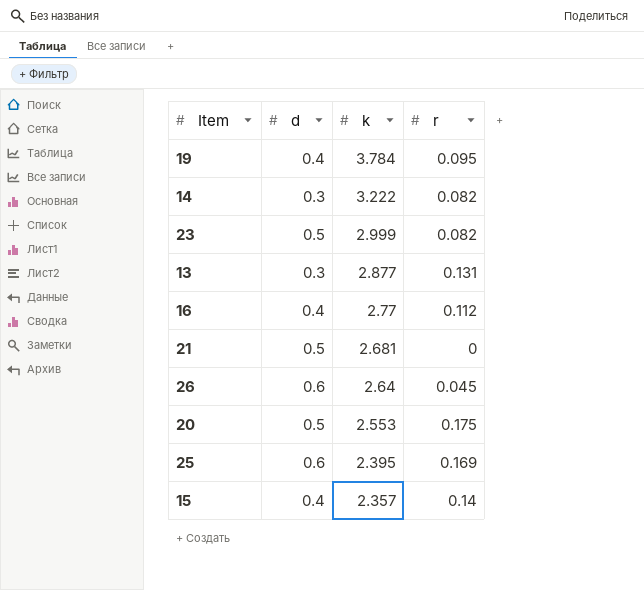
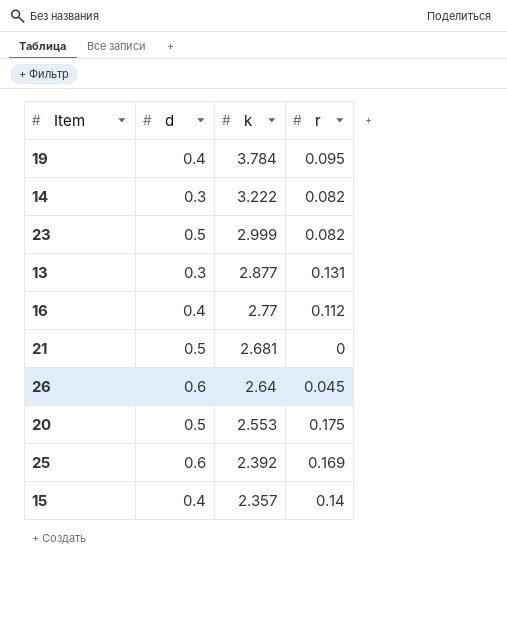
25 | k: 2.395 -> 2.392

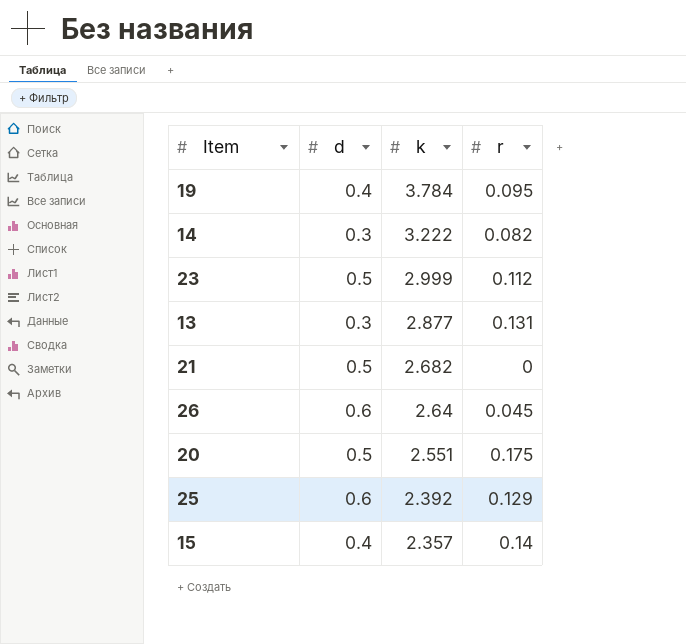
row 16: 0.4 | 2.77 | 0.112 -> none
23 | r: 0.082 -> 0.112
21 | k: 2.681 -> 2.682
20 | k: 2.553 -> 2.551
25 | r: 0.169 -> 0.129

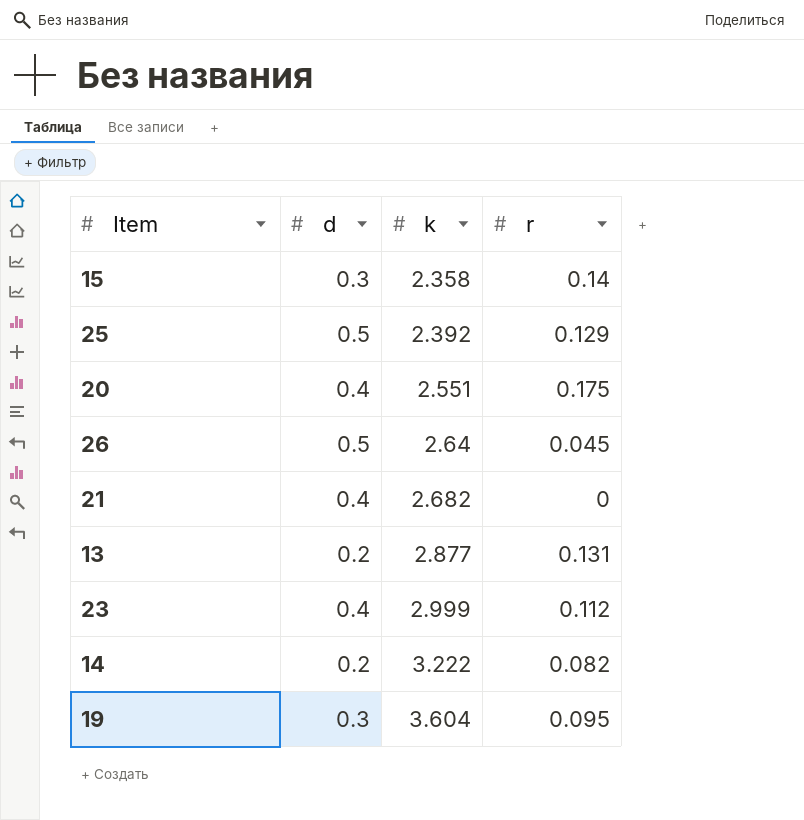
row order: k descending -> k ascending
15 | d: 0.4 -> 0.3
15 | k: 2.357 -> 2.358
25 | d: 0.6 -> 0.5
20 | d: 0.5 -> 0.4
26 | d: 0.6 -> 0.5
21 | d: 0.5 -> 0.4
13 | d: 0.3 -> 0.2
23 | d: 0.5 -> 0.4
14 | d: 0.3 -> 0.2
19 | d: 0.4 -> 0.3
19 | k: 3.784 -> 3.604

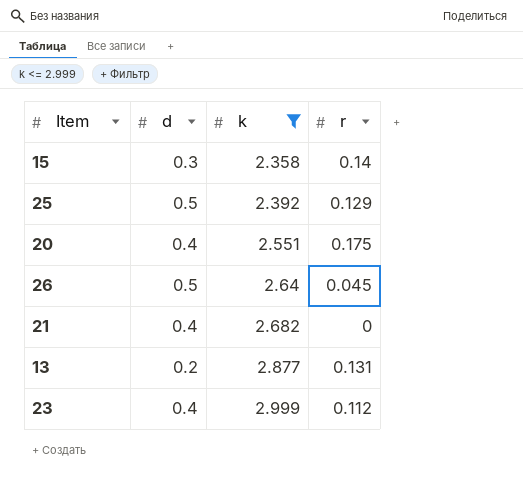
filter: none -> k <= 2.999

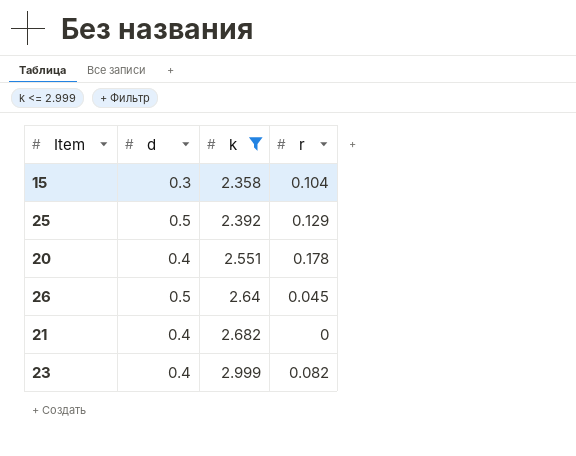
row 13: 0.2 | 2.877 | 0.131 -> none
15 | r: 0.14 -> 0.104
20 | r: 0.175 -> 0.178
23 | r: 0.112 -> 0.082

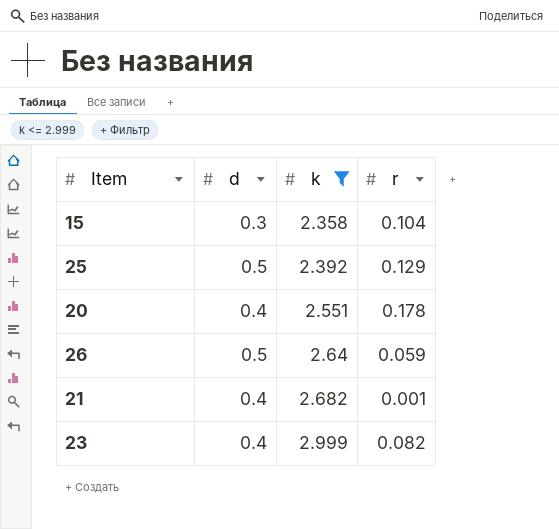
26 | r: 0.045 -> 0.059
21 | r: 0 -> 0.001

